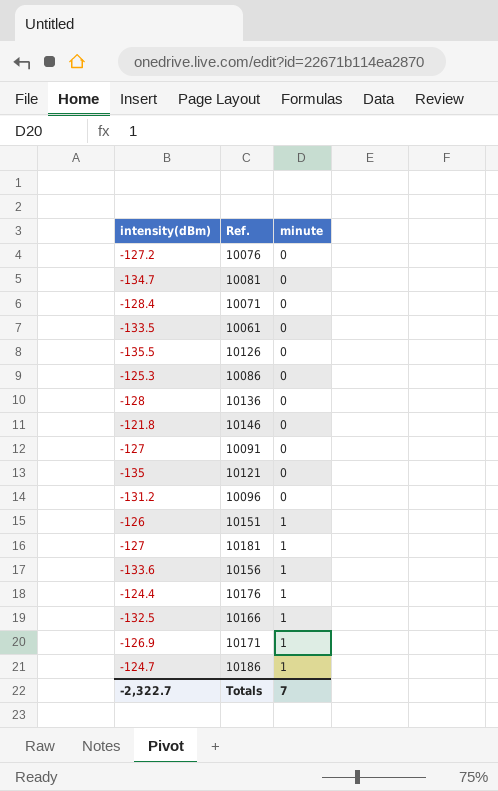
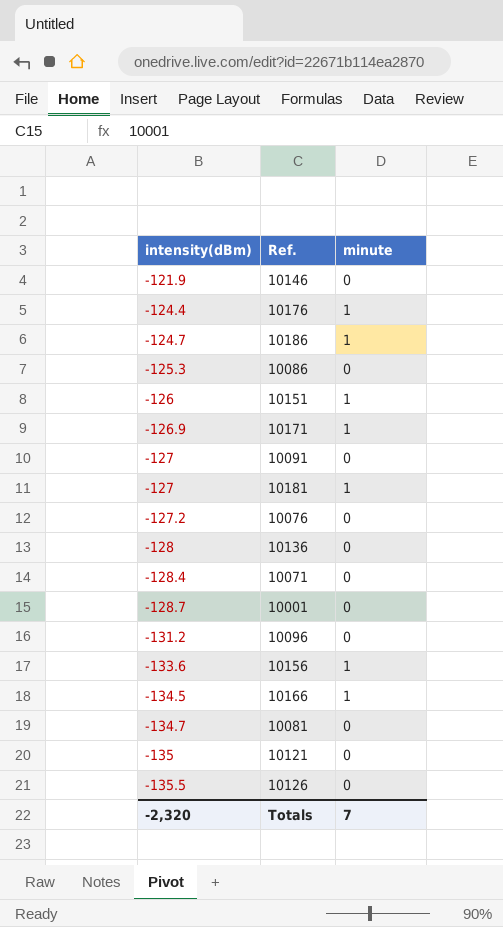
row order: minute ascending -> intensity(dBm) descending
row 10061: -133.5 | 0 -> none
10146 | intensity(dBm): -121.8 -> -121.9
row 10001: none -> -128.7 | 0
10166 | intensity(dBm): -132.5 -> -134.5
Totals | intensity(dBm): -2,322.7 -> -2,320

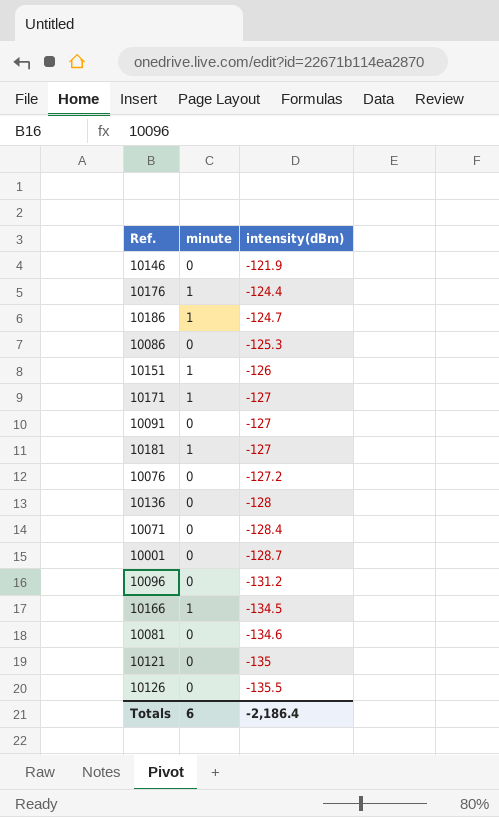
column intensity(dBm) | position: 1 -> 3
row 10156: -133.6 | 1 -> none
10171 | intensity(dBm): -126.9 -> -127
10081 | intensity(dBm): -134.7 -> -134.6
Totals | minute: 7 -> 6
Totals | intensity(dBm): -2,320 -> -2,186.4

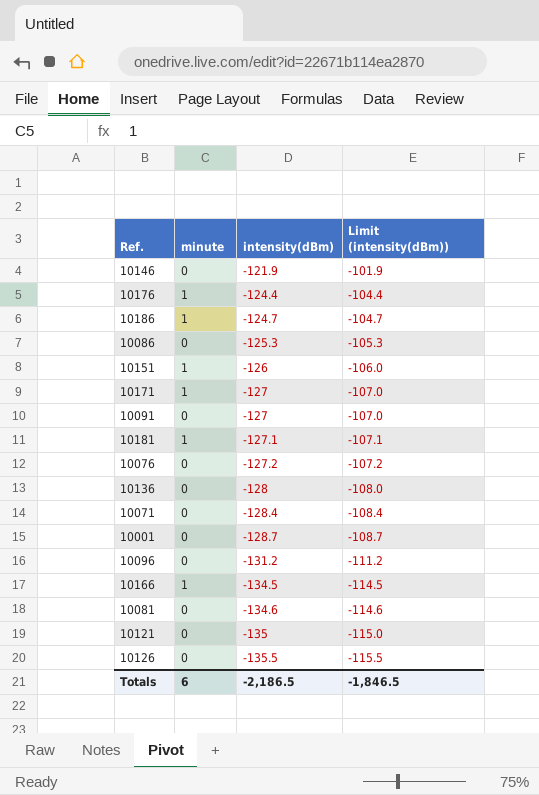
column Limit (intensity(dBm)) | formula: none -> [intensity(dBm)] + 20
10181 | intensity(dBm): -127 -> -127.1
Totals | intensity(dBm): -2,186.4 -> -2,186.5

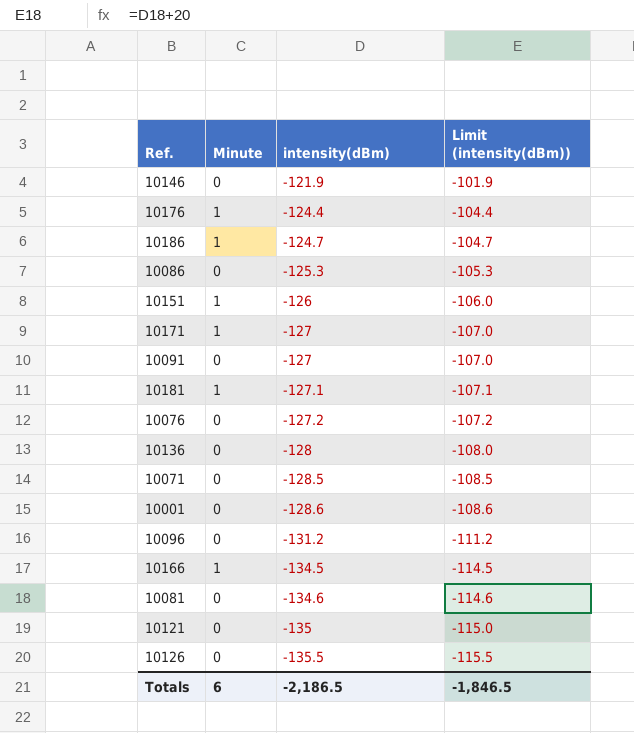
column name: minute -> Minute
10071 | intensity(dBm): -128.4 -> -128.5
10071 | Limit (intensity(dBm)): -108.4 -> -108.5
10001 | intensity(dBm): -128.7 -> -128.6
10001 | Limit (intensity(dBm)): -108.7 -> -108.6

